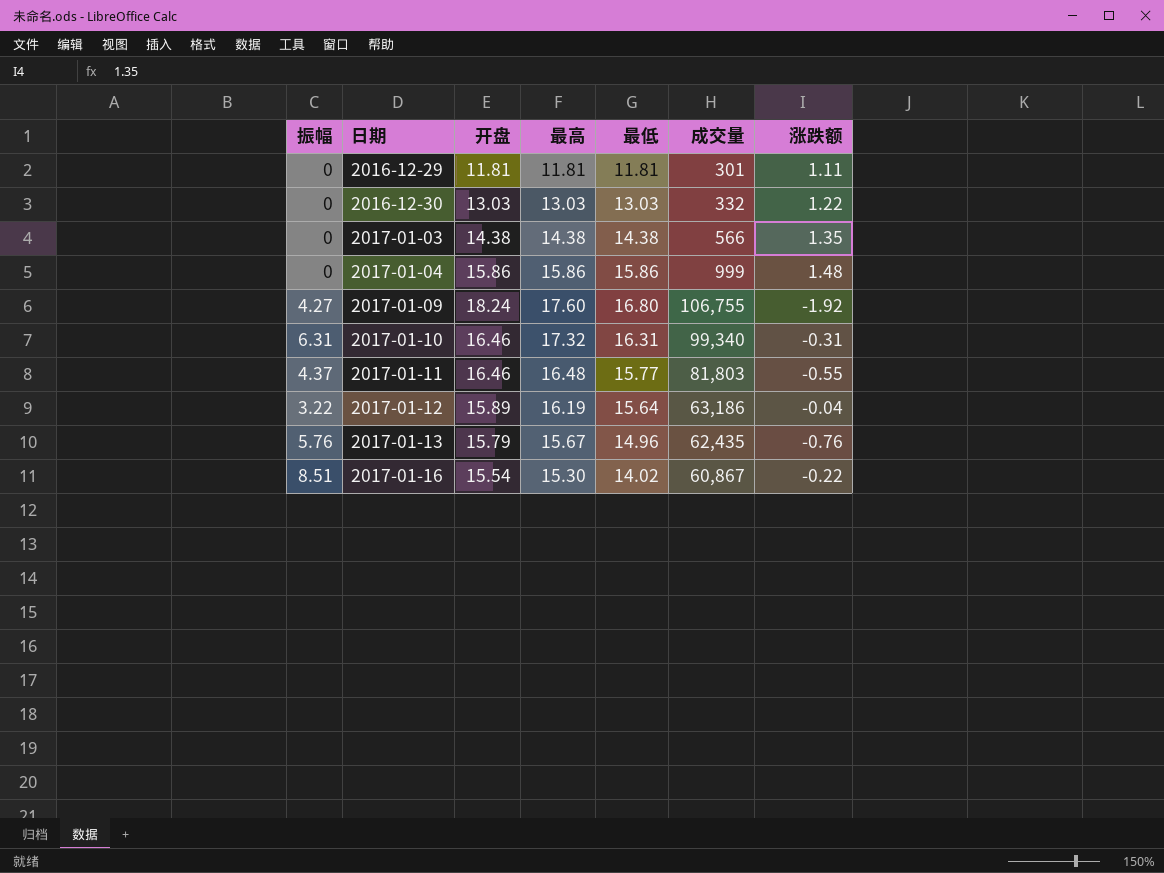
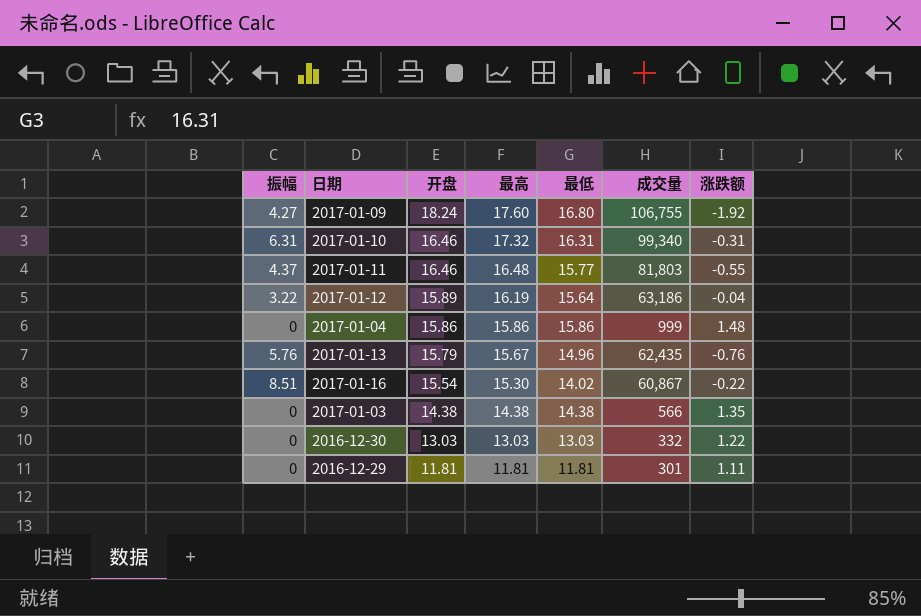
row order: 日期 ascending -> 开盘 descending

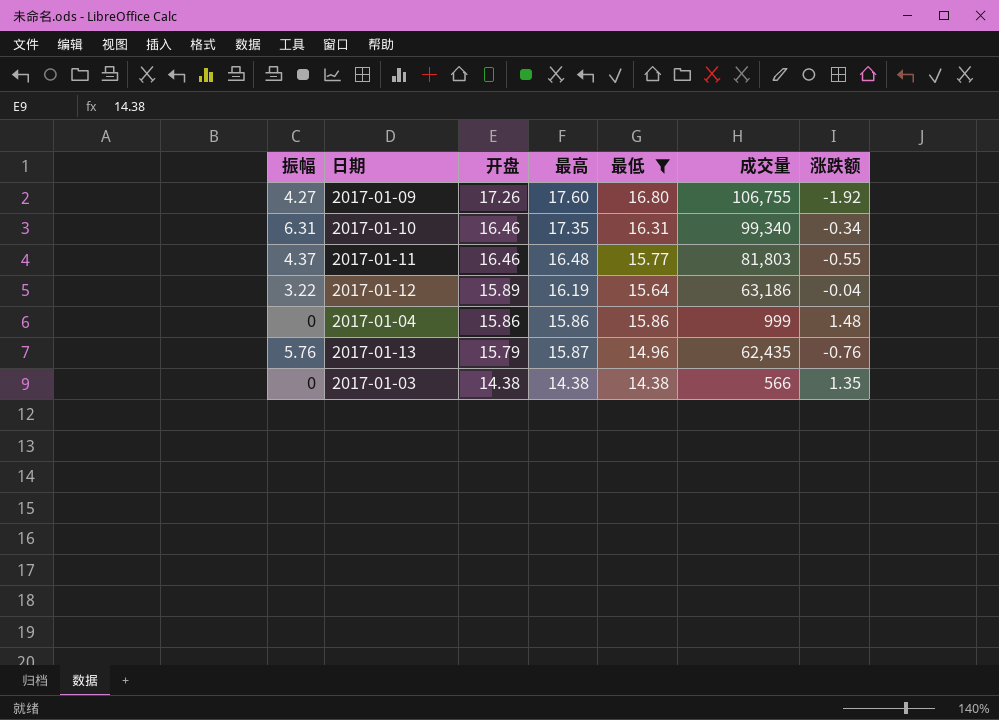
filter: none -> 最低 >= 14.38
2017-01-09 | 开盘: 18.24 -> 17.26
2017-01-10 | 最高: 17.32 -> 17.35
2017-01-10 | 涨跌额: -0.31 -> -0.34
2017-01-13 | 最高: 15.67 -> 15.87

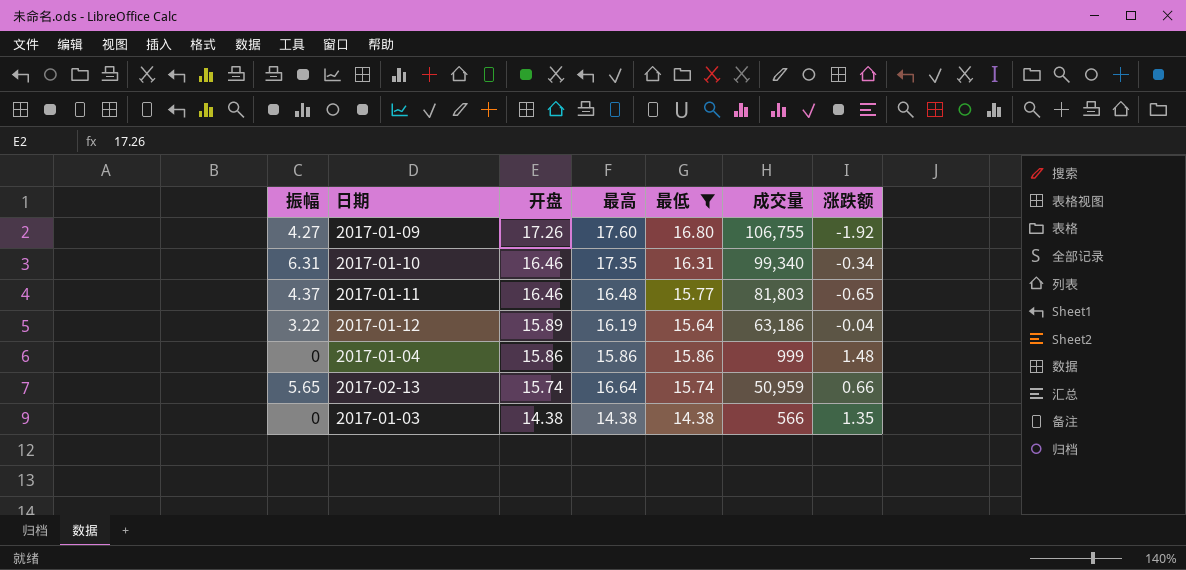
row 2017-01-13: 5.76 | 15.79 | 15.87 | 14.96 | 62,435 | -0.76 -> none
2017-01-11 | 涨跌额: -0.55 -> -0.65
row 2017-02-13: none -> 5.65 | 15.74 | 16.64 | 15.74 | 50,959 | 0.66

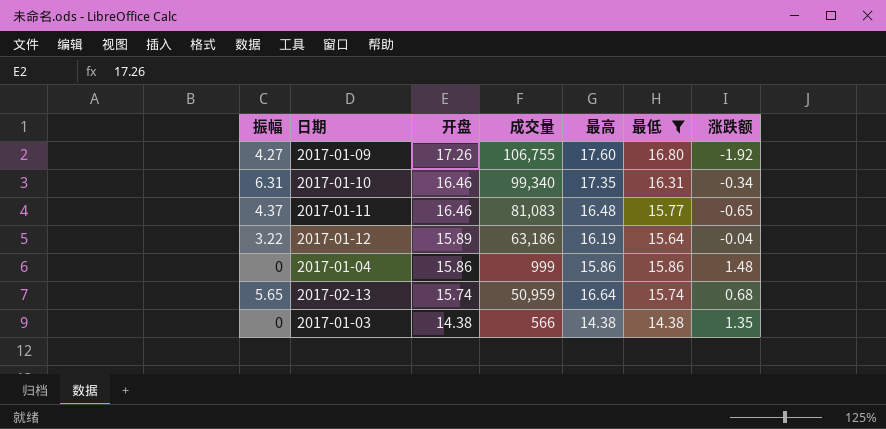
column 成交量 | position: 6 -> 4
2017-01-11 | 成交量: 81,803 -> 81,083
2017-02-13 | 涨跌额: 0.66 -> 0.68

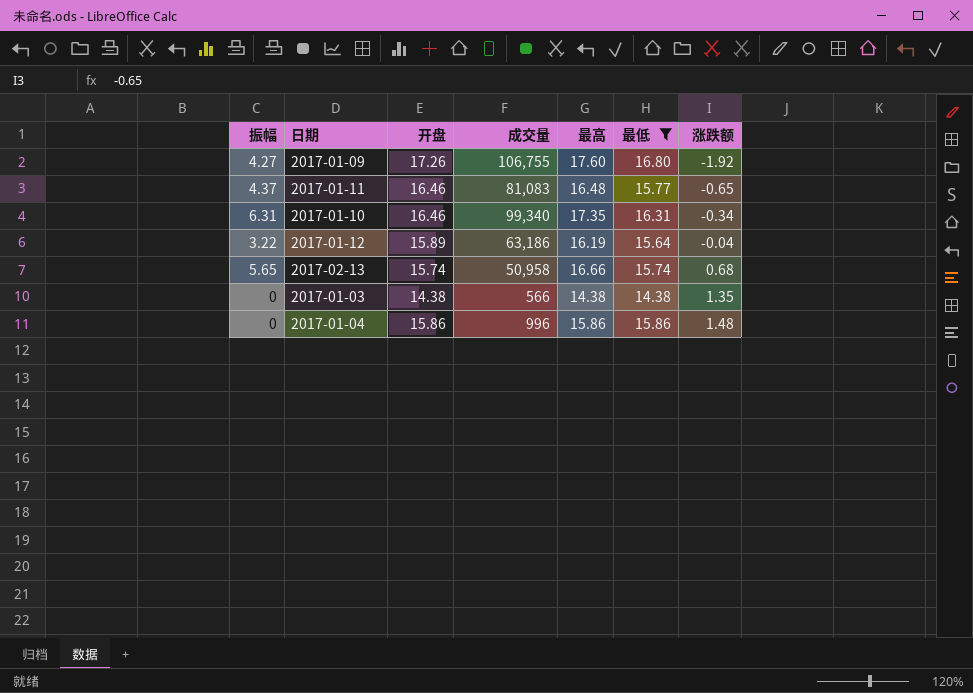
row order: 开盘 descending -> 涨跌额 ascending
2017-02-13 | 成交量: 50,959 -> 50,958
2017-02-13 | 最高: 16.64 -> 16.66
2017-01-04 | 成交量: 999 -> 996

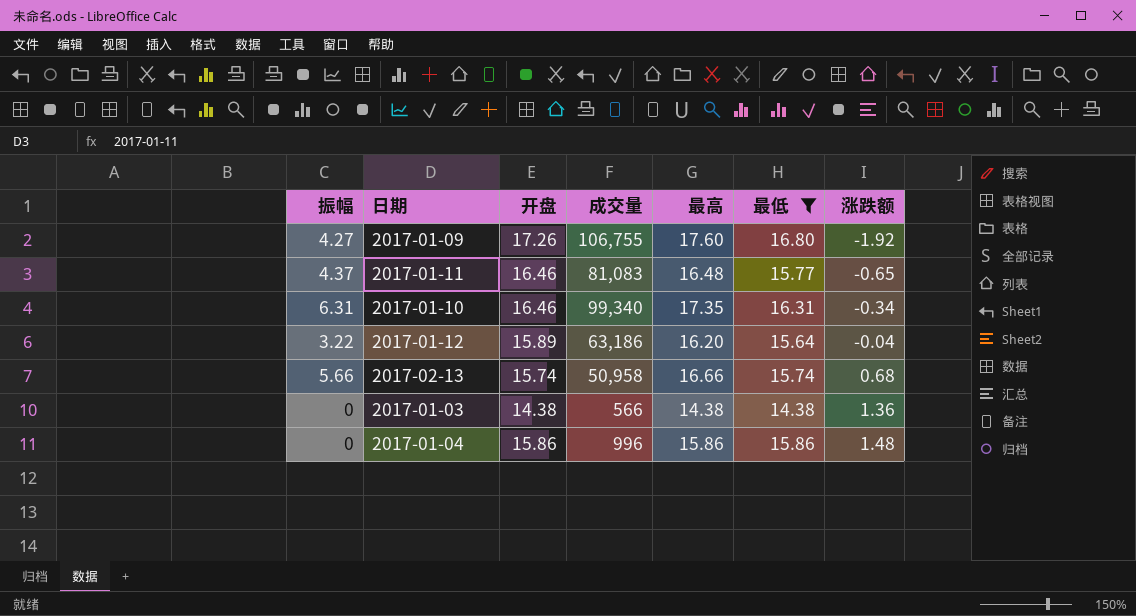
2017-01-12 | 最高: 16.19 -> 16.20
2017-02-13 | 振幅: 5.65 -> 5.66
2017-01-03 | 涨跌额: 1.35 -> 1.36

